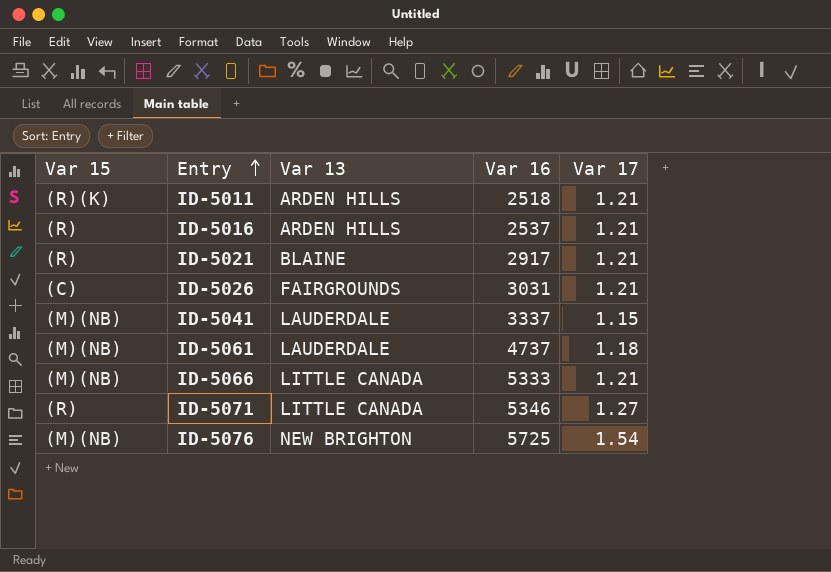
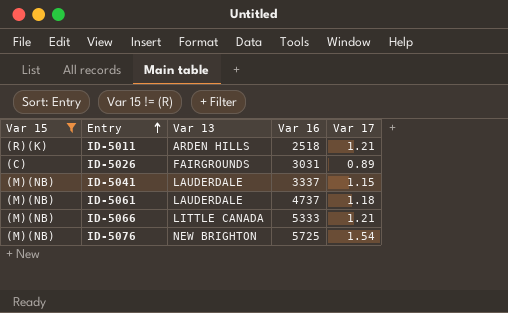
filter: none -> Var 15 != (R)
ID-5026 | Var 17: 1.21 -> 0.89

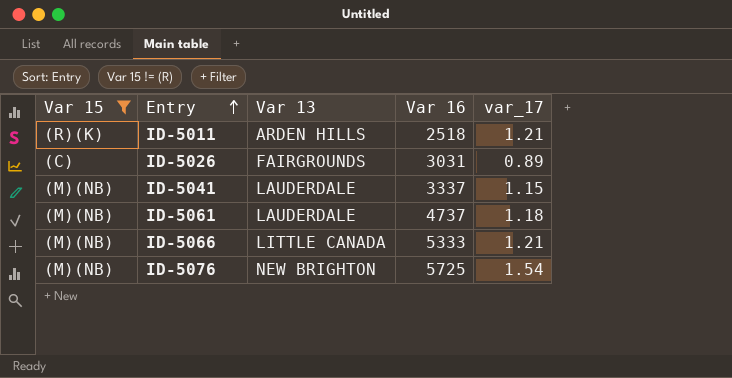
column name: Var 17 -> var_17

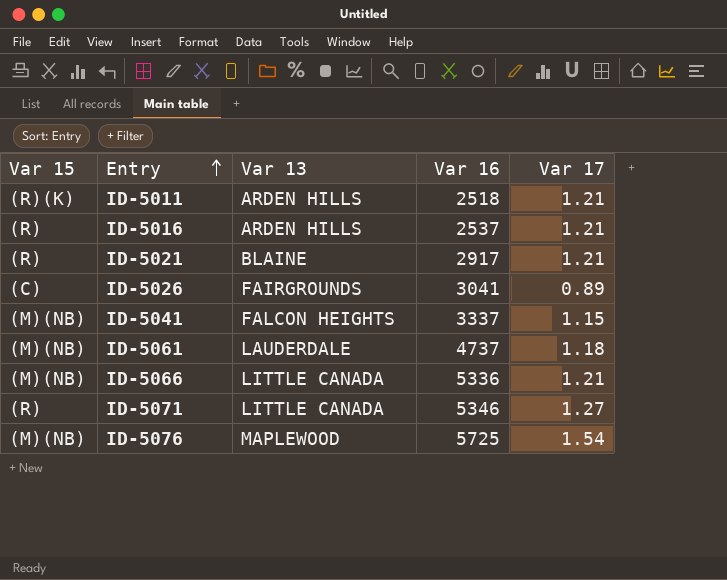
filter: Var 15 != (R) -> none
column name: var_17 -> Var 17
ID-5026 | Var 16: 3031 -> 3041
ID-5041 | Var 13: LAUDERDALE -> FALCON HEIGHTS
ID-5066 | Var 16: 5333 -> 5336
ID-5076 | Var 13: NEW BRIGHTON -> MAPLEWOOD

